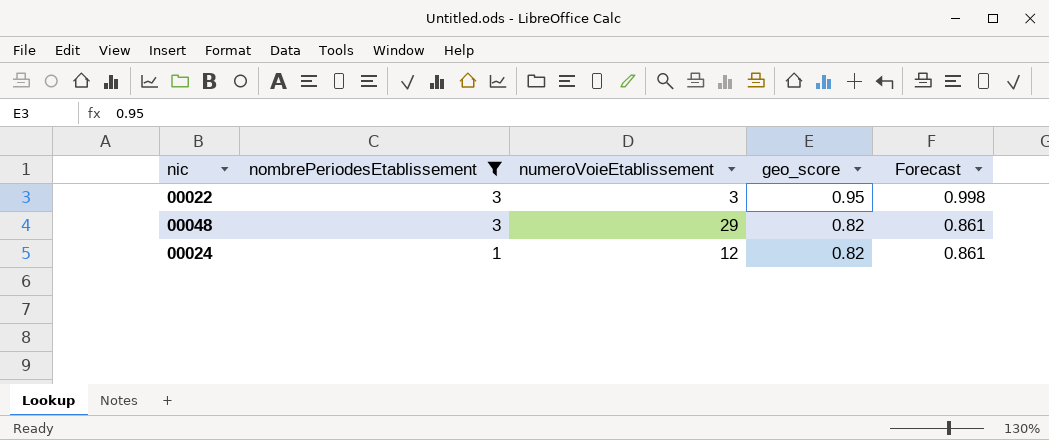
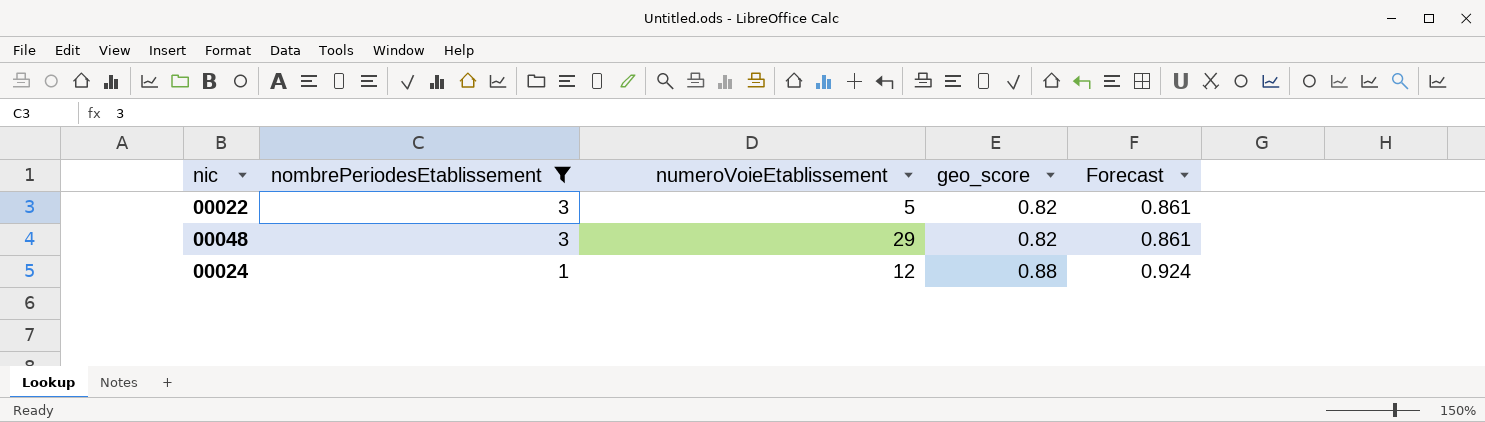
00022 | numeroVoieEtablissement: 3 -> 5
00022 | geo_score: 0.95 -> 0.82
00022 | Forecast: 0.998 -> 0.861
00024 | geo_score: 0.82 -> 0.88
00024 | Forecast: 0.861 -> 0.924

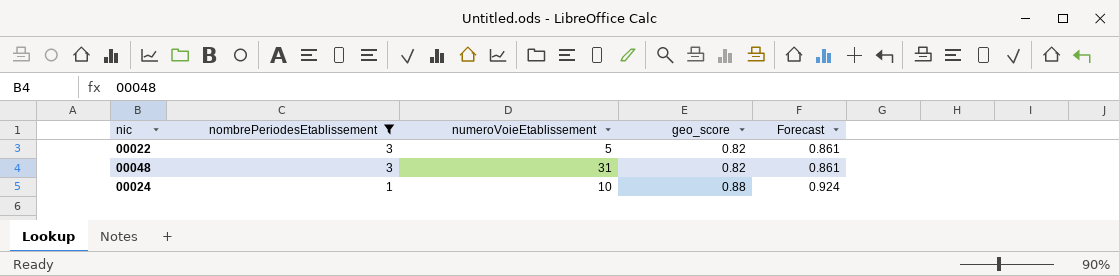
00048 | numeroVoieEtablissement: 29 -> 31
00024 | numeroVoieEtablissement: 12 -> 10

